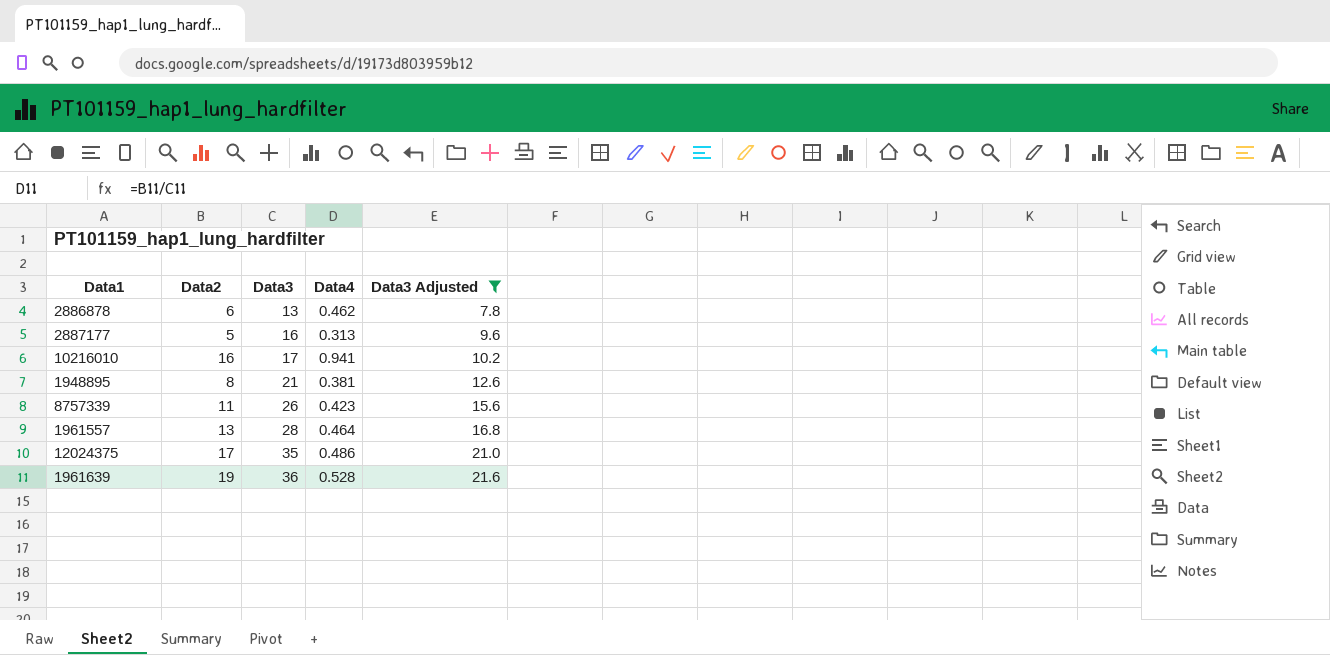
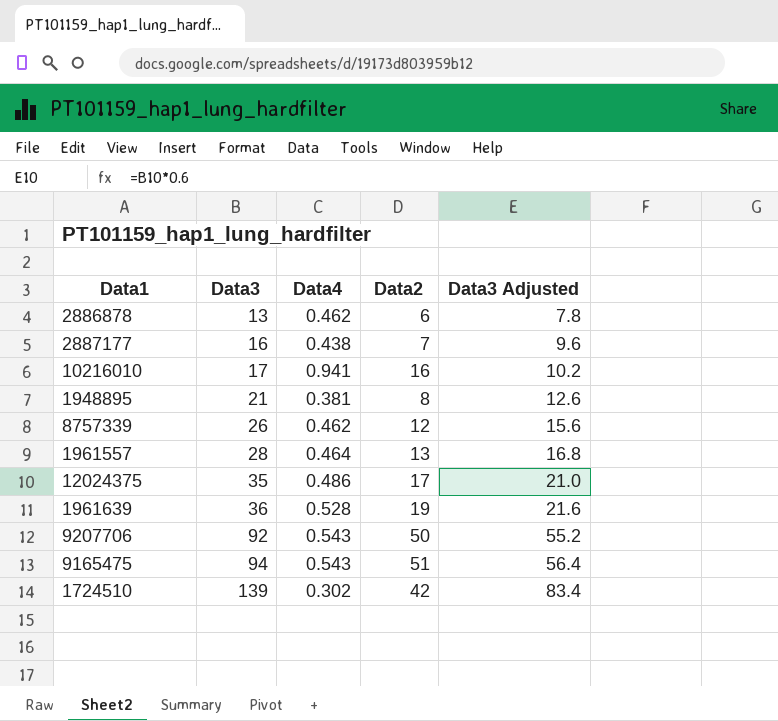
filter: Data3 Adjusted <= 21.6 -> none
column Data2 | position: 2 -> 4
2887177 | Data4: 0.313 -> 0.438
2887177 | Data2: 5 -> 7
8757339 | Data4: 0.423 -> 0.462
8757339 | Data2: 11 -> 12

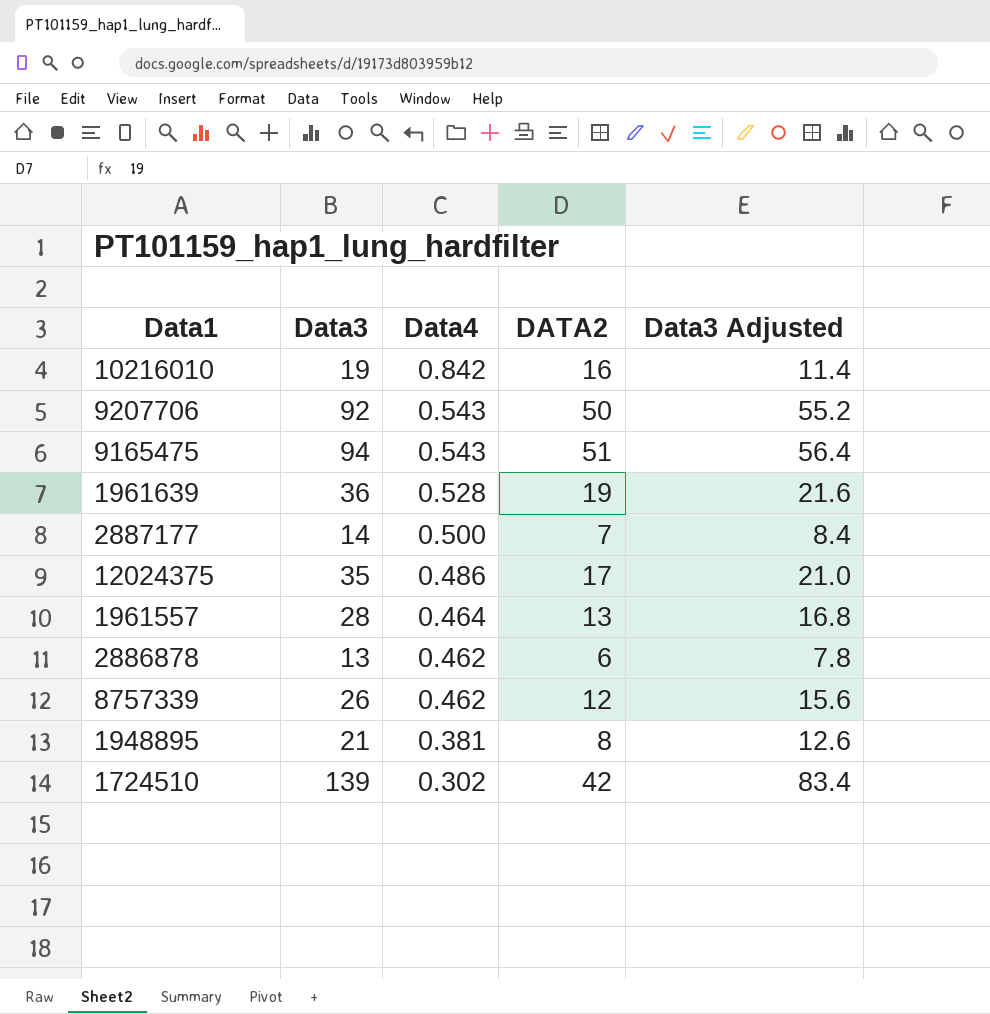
row order: Data3 ascending -> Data4 descending
column name: Data2 -> DATA2
10216010 | Data3: 17 -> 19
10216010 | Data4: 0.941 -> 0.842
10216010 | Data3 Adjusted: 10.2 -> 11.4
2887177 | Data3: 16 -> 14
2887177 | Data4: 0.438 -> 0.500
2887177 | Data3 Adjusted: 9.6 -> 8.4

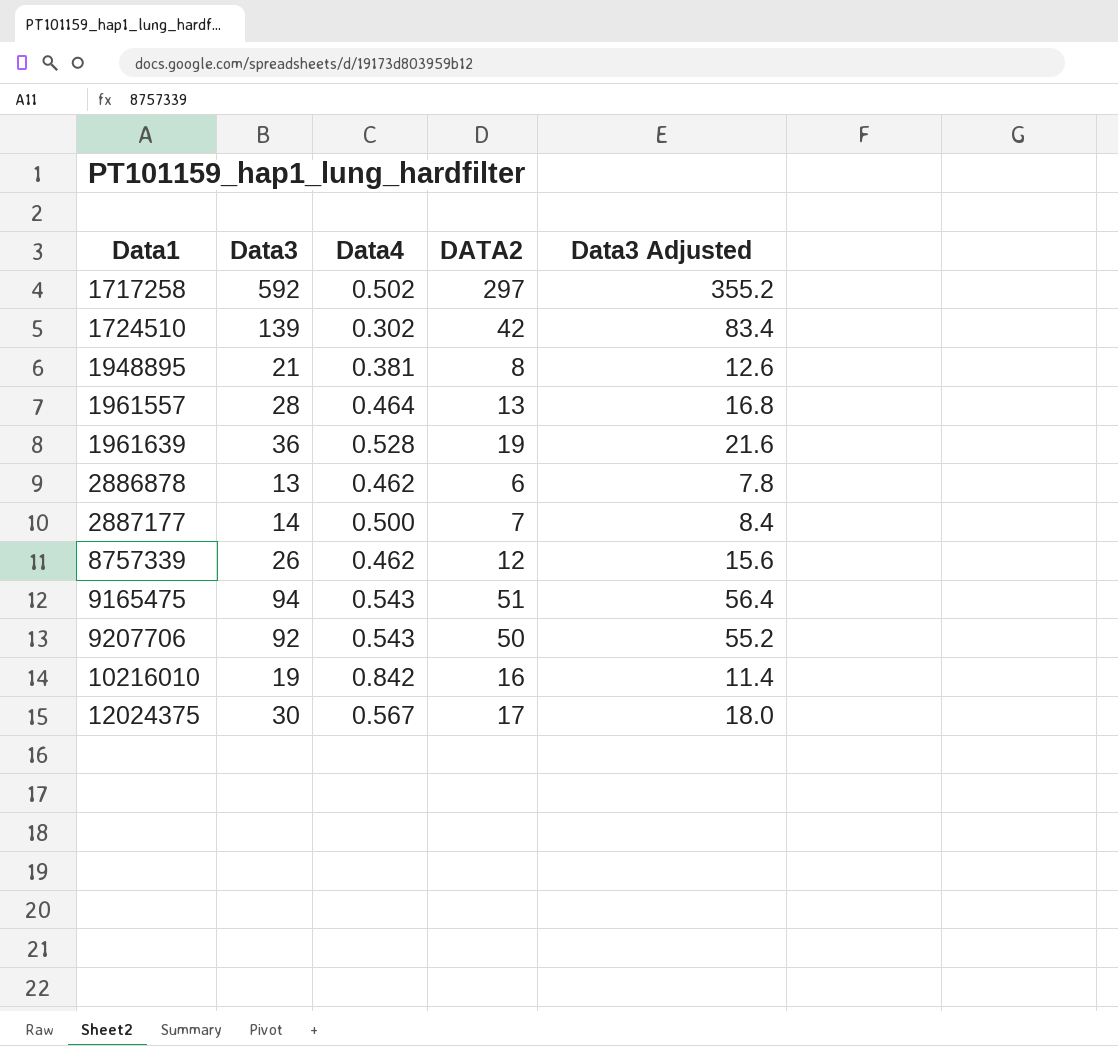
row order: Data4 descending -> Data1 ascending
row 1717258: none -> 592 | 0.502 | 297 | 355.2
12024375 | Data3: 35 -> 30
12024375 | Data4: 0.486 -> 0.567
12024375 | Data3 Adjusted: 21.0 -> 18.0

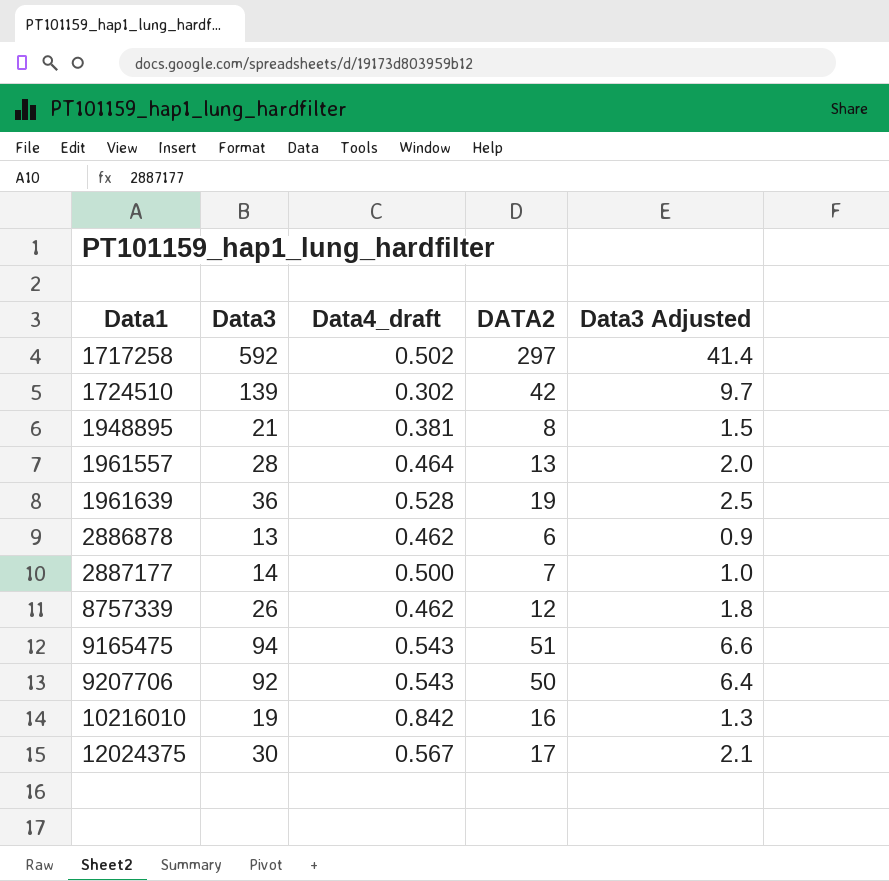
column name: Data4 -> Data4_draft
column Data3 Adjusted | formula: [Data3] * 0.6 -> [Data3] * 0.07

